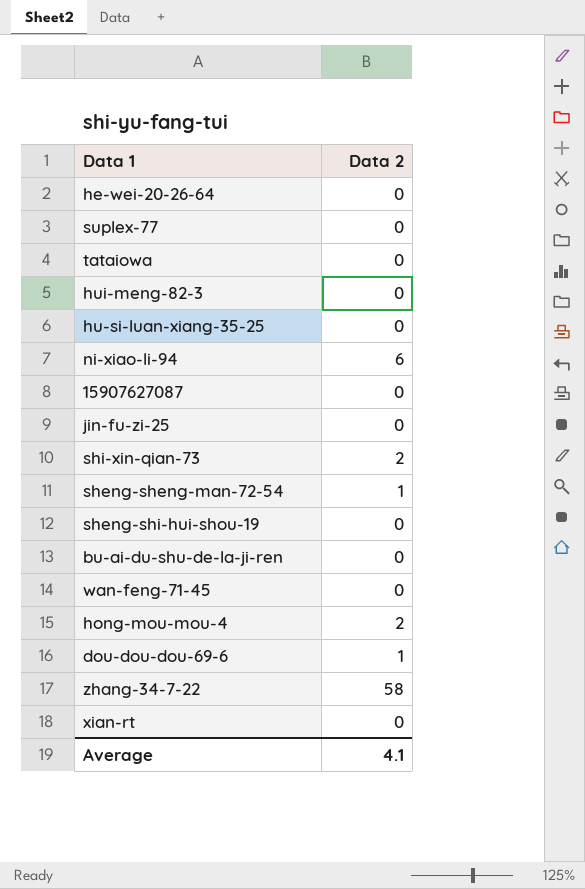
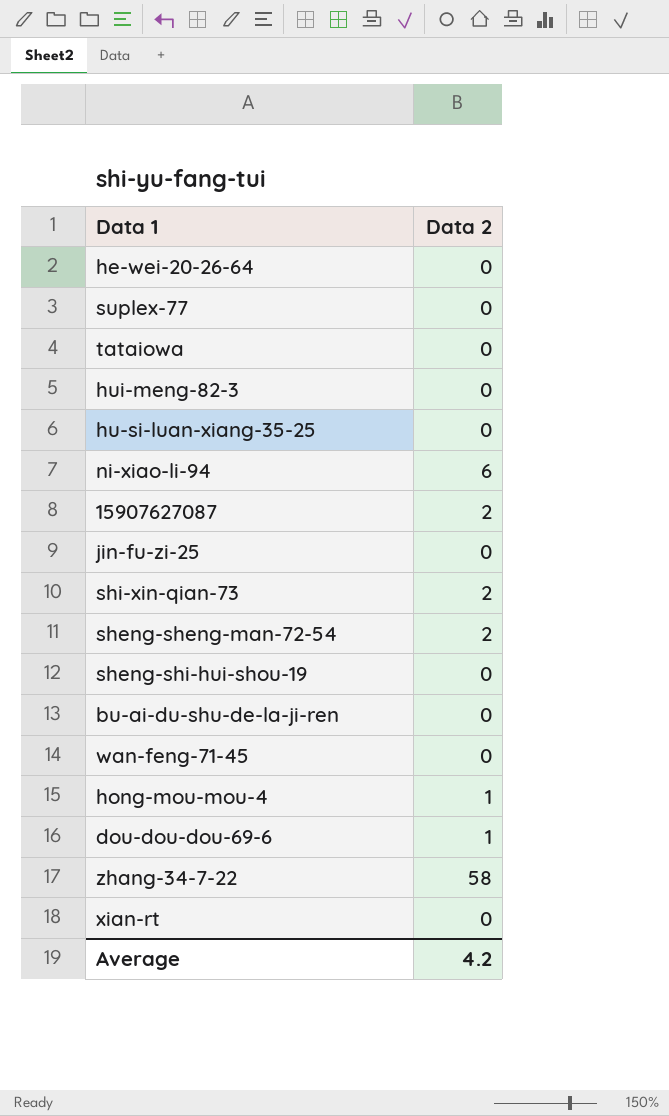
15907627087 | Data 2: 0 -> 2
sheng-sheng-man-72-54 | Data 2: 1 -> 2
hong-mou-mou-4 | Data 2: 2 -> 1
Average | Data 2: 4.1 -> 4.2

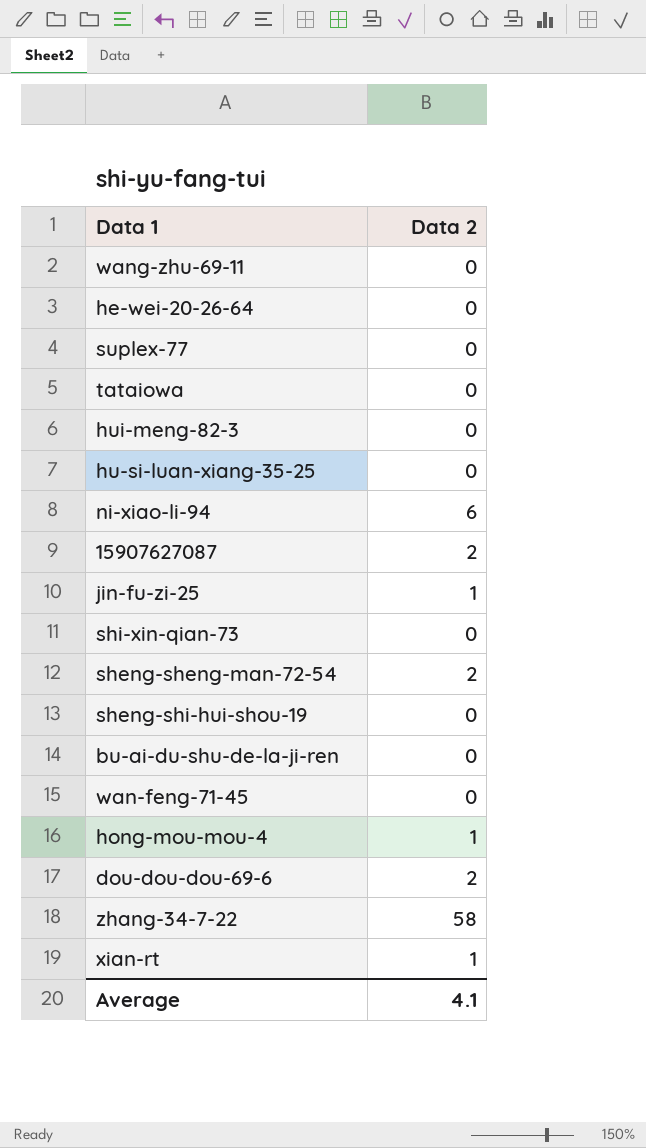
row wang-zhu-69-11: none -> 0
jin-fu-zi-25 | Data 2: 0 -> 1
shi-xin-qian-73 | Data 2: 2 -> 0
dou-dou-dou-69-6 | Data 2: 1 -> 2
xian-rt | Data 2: 0 -> 1
Average | Data 2: 4.2 -> 4.1

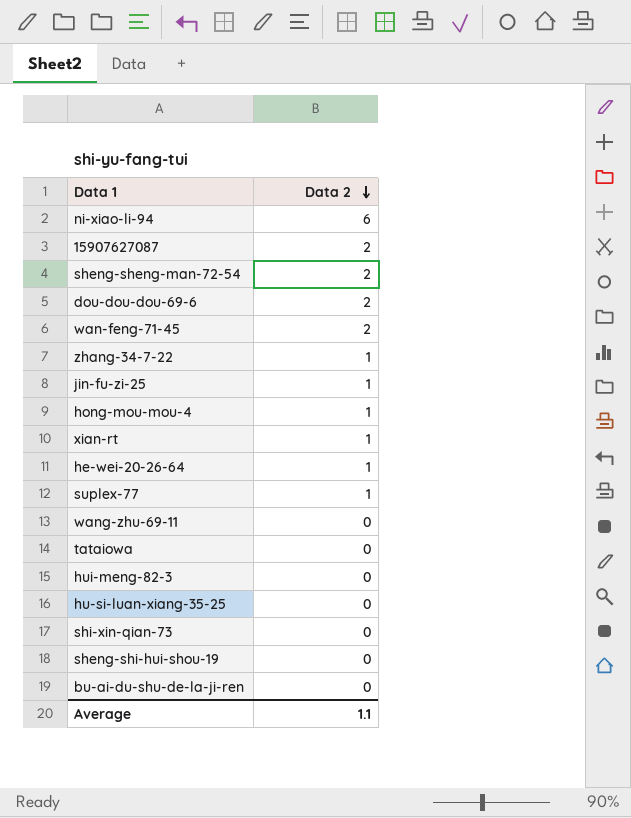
row order: none -> Data 2 descending
wan-feng-71-45 | Data 2: 0 -> 2
zhang-34-7-22 | Data 2: 58 -> 1
he-wei-20-26-64 | Data 2: 0 -> 1
suplex-77 | Data 2: 0 -> 1
Average | Data 2: 4.1 -> 1.1

